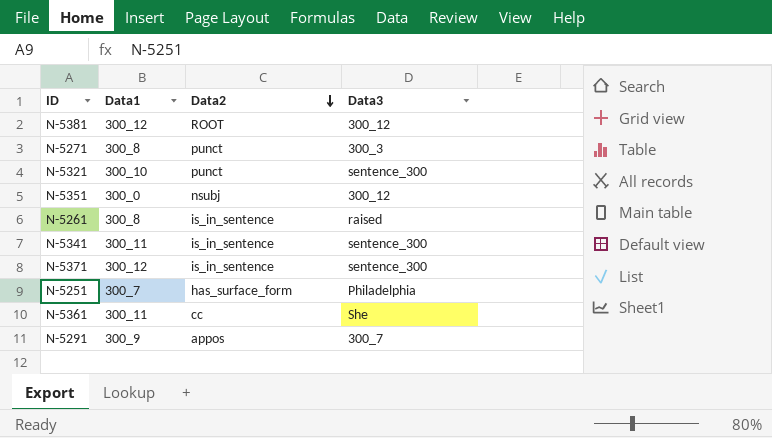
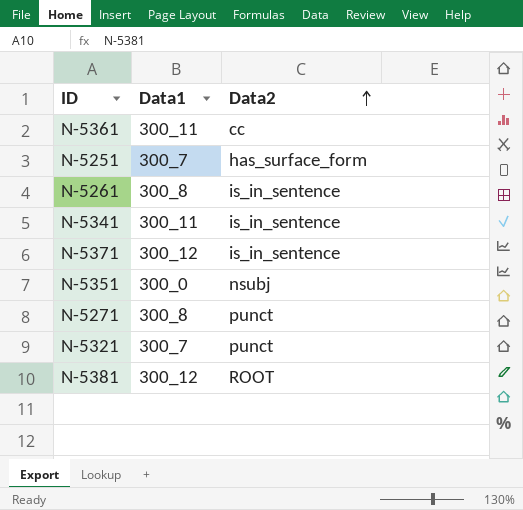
row order: Data2 descending -> Data2 ascending
column Data3 | position: 4 -> none
row N-5291: 300_9 | appos | 300_7 -> none
N-5321 | Data1: 300_10 -> 300_7

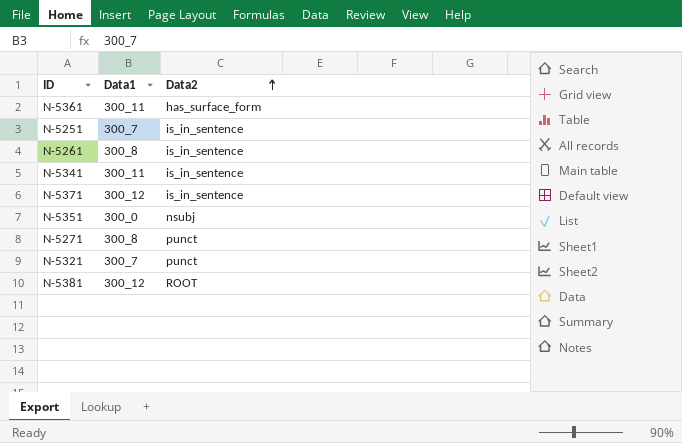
N-5361 | Data2: cc -> has_surface_form
N-5251 | Data2: has_surface_form -> is_in_sentence

